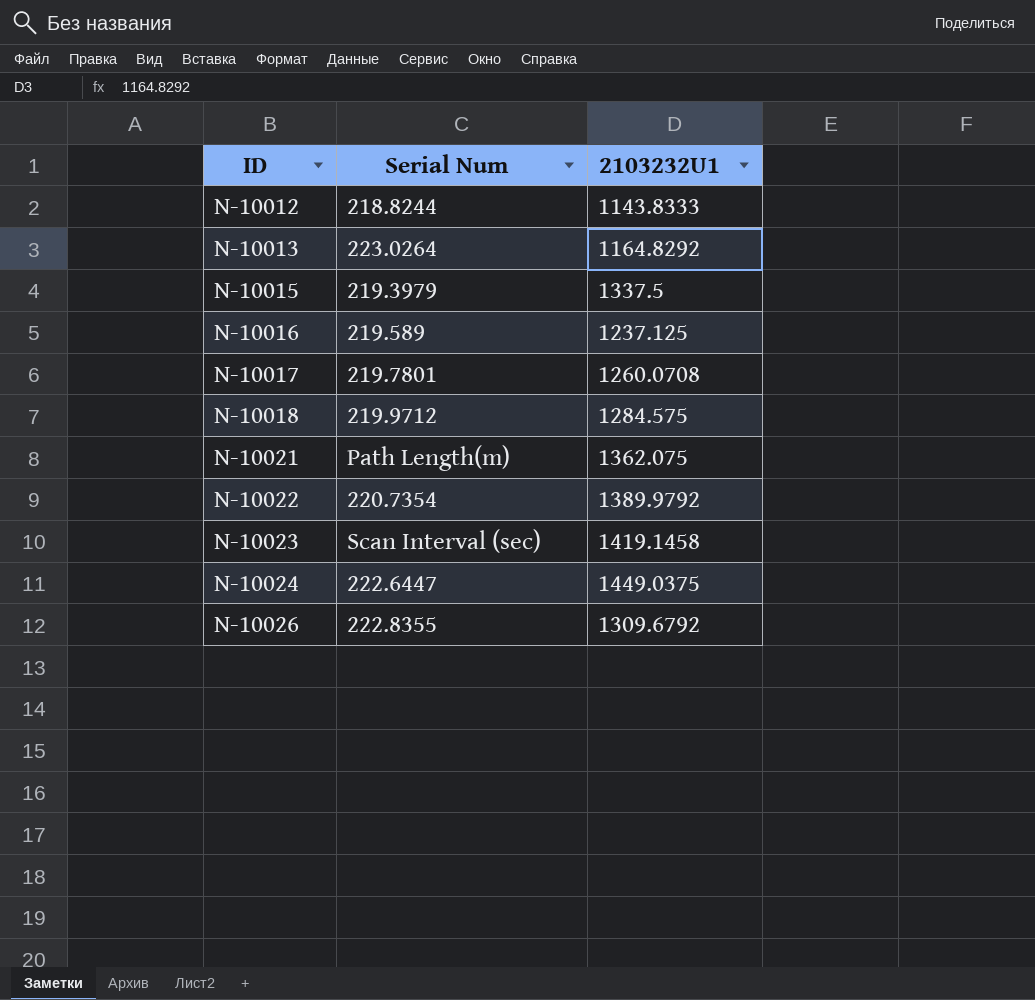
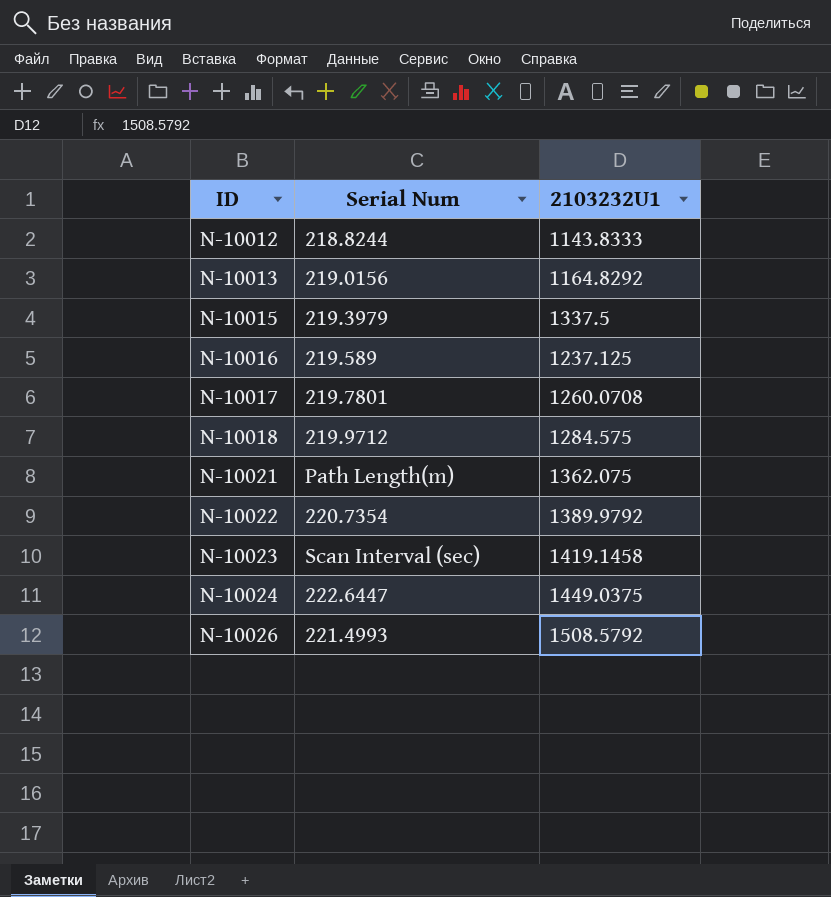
N-10013 | Serial Num: 223.0264 -> 219.0156
N-10026 | Serial Num: 222.8355 -> 221.4993
N-10026 | 2103232U1: 1309.6792 -> 1508.5792

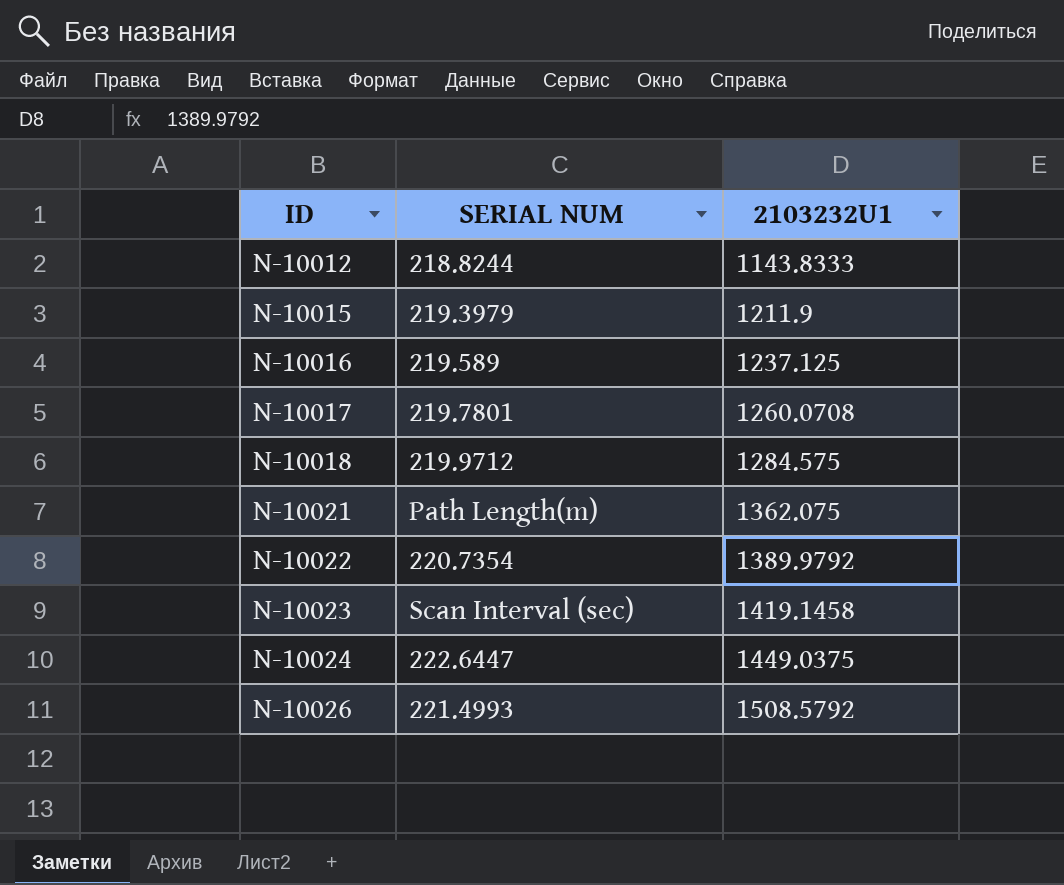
column name: Serial Num -> SERIAL NUM
row N-10013: 219.0156 | 1164.8292 -> none
N-10015 | 2103232U1: 1337.5 -> 1211.9

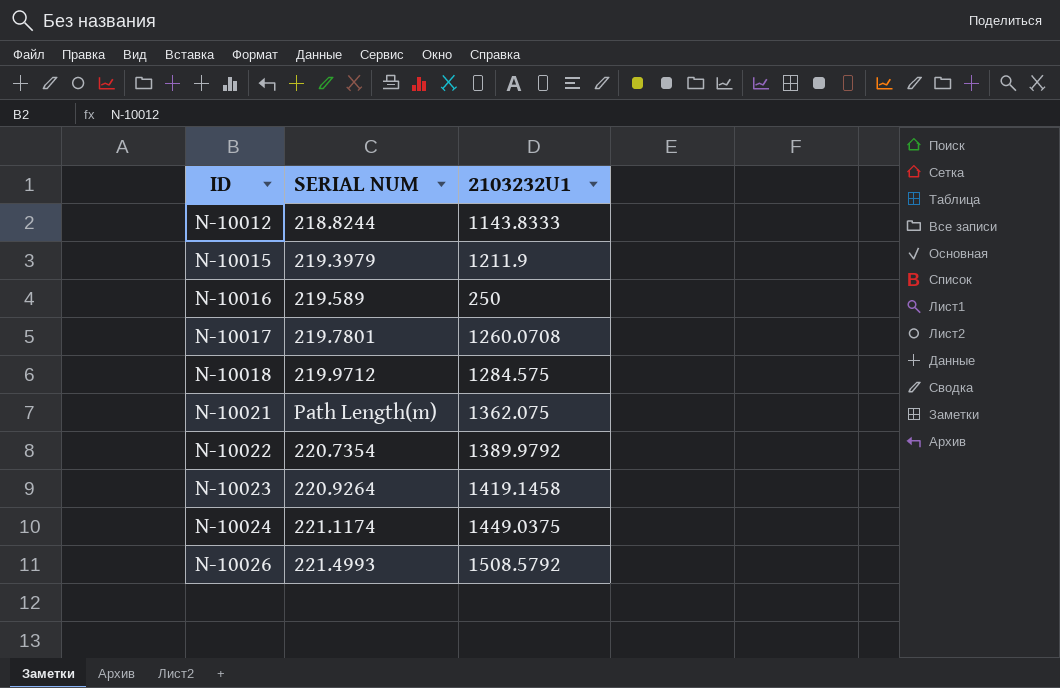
N-10016 | 2103232U1: 1237.125 -> 250
N-10023 | SERIAL NUM: Scan Interval (sec) -> 220.9264
N-10024 | SERIAL NUM: 222.6447 -> 221.1174

